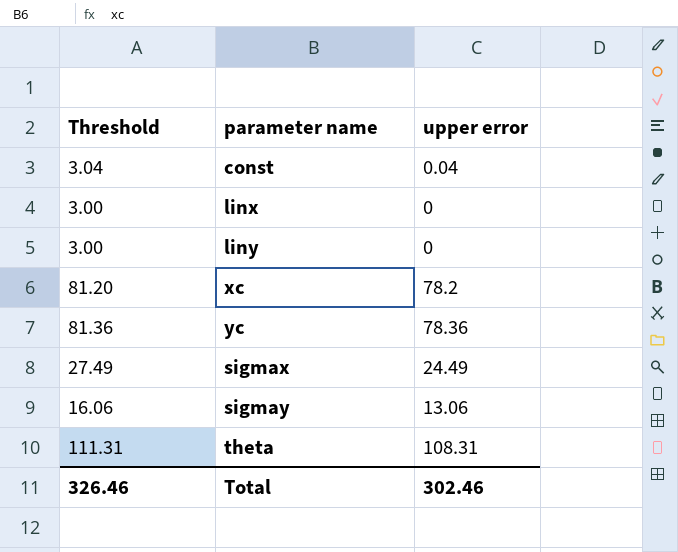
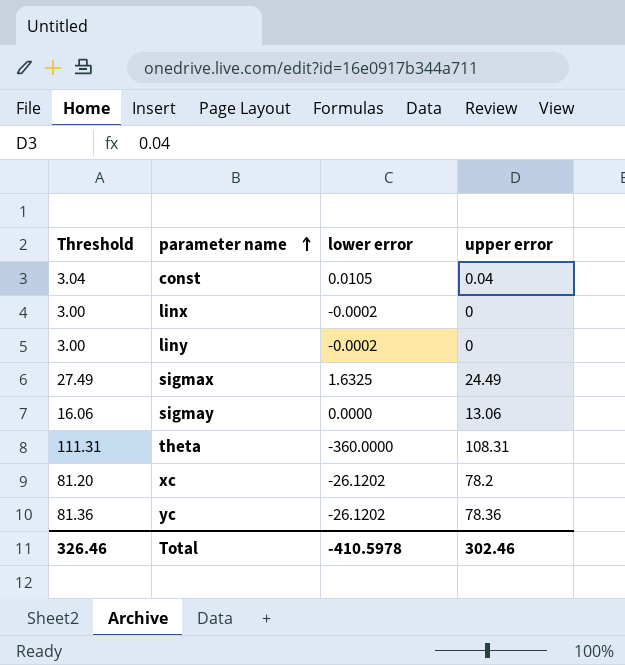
row order: none -> parameter name ascending
column lower error | position: none -> 3

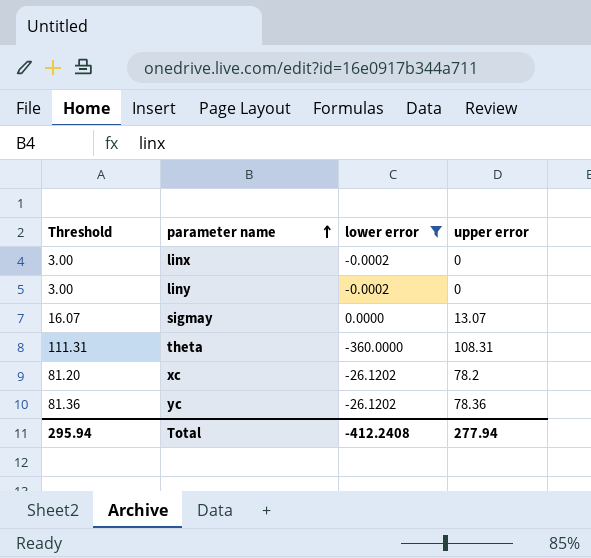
filter: none -> lower error <= 0.0000
sigmay | Threshold: 16.06 -> 16.07
sigmay | upper error: 13.06 -> 13.07
Total | Threshold: 326.46 -> 295.94
Total | lower error: -410.5978 -> -412.2408
Total | upper error: 302.46 -> 277.94

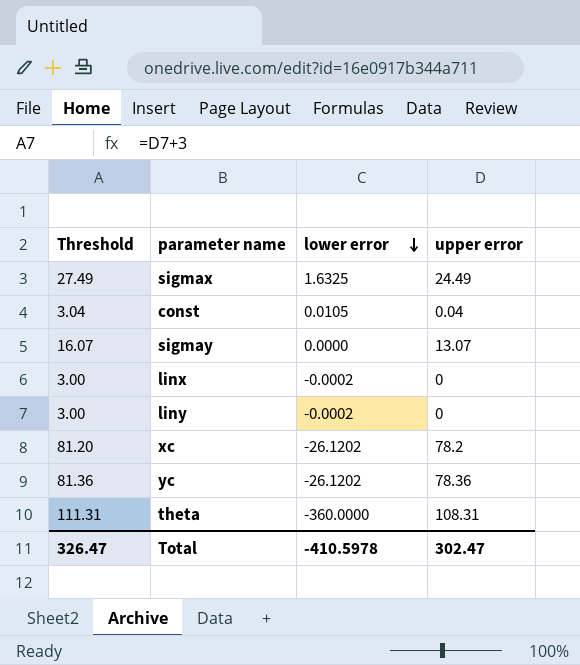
filter: lower error <= 0.0000 -> none
row order: parameter name ascending -> lower error descending
Total | Threshold: 295.94 -> 326.47
Total | lower error: -412.2408 -> -410.5978
Total | upper error: 277.94 -> 302.47

